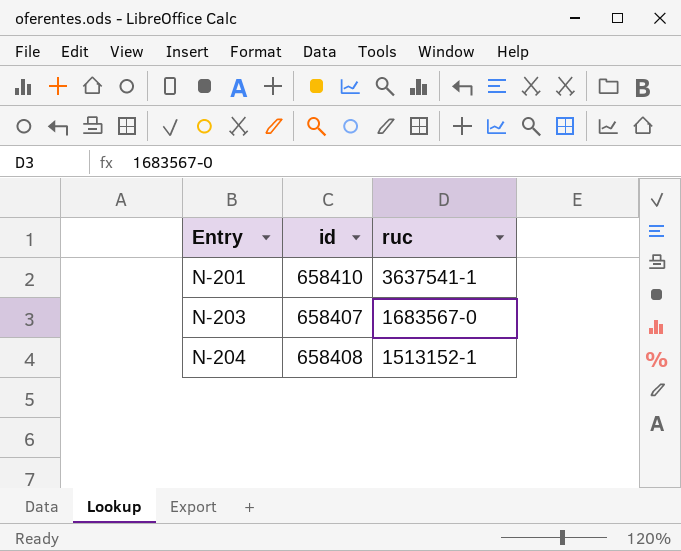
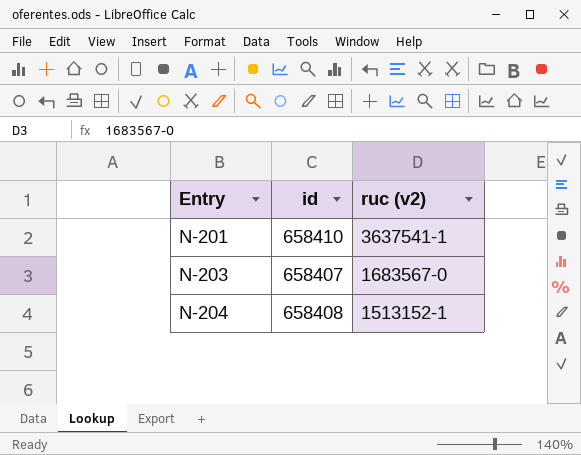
column name: ruc -> ruc (v2)

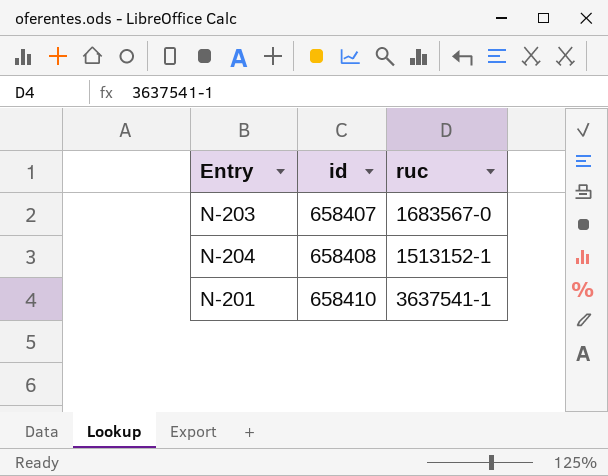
row order: Entry ascending -> id ascending
column name: ruc (v2) -> ruc

